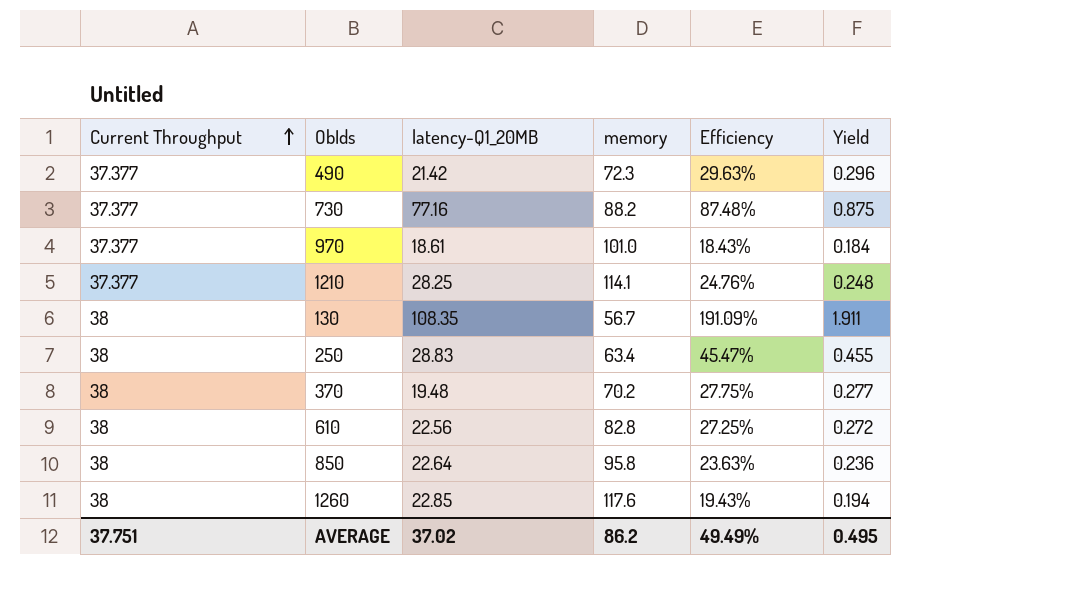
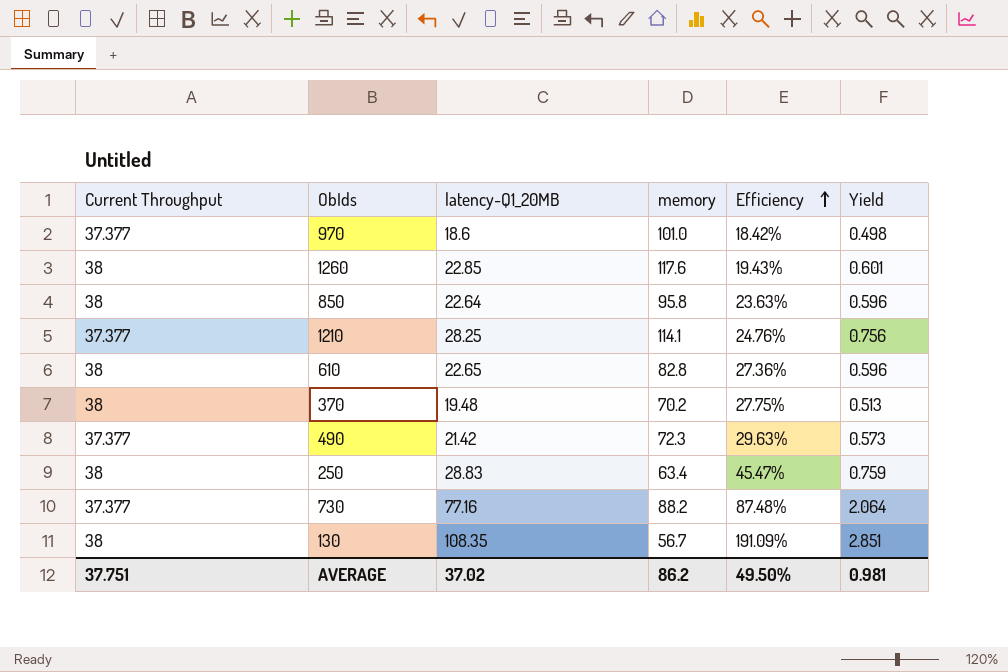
row order: Current Throughput ascending -> Efficiency ascending
column Yield | formula: [latency-Q1_20MB] / [memory] -> [latency-Q1_20MB] / [Current Throughput]
970 | latency-Q1_20MB: 18.61 -> 18.6
970 | Efficiency: 18.43% -> 18.42%
610 | latency-Q1_20MB: 22.56 -> 22.65
610 | Efficiency: 27.25% -> 27.36%
AVERAGE | Efficiency: 49.49% -> 49.50%
AVERAGE | Yield: 0.495 -> 0.981

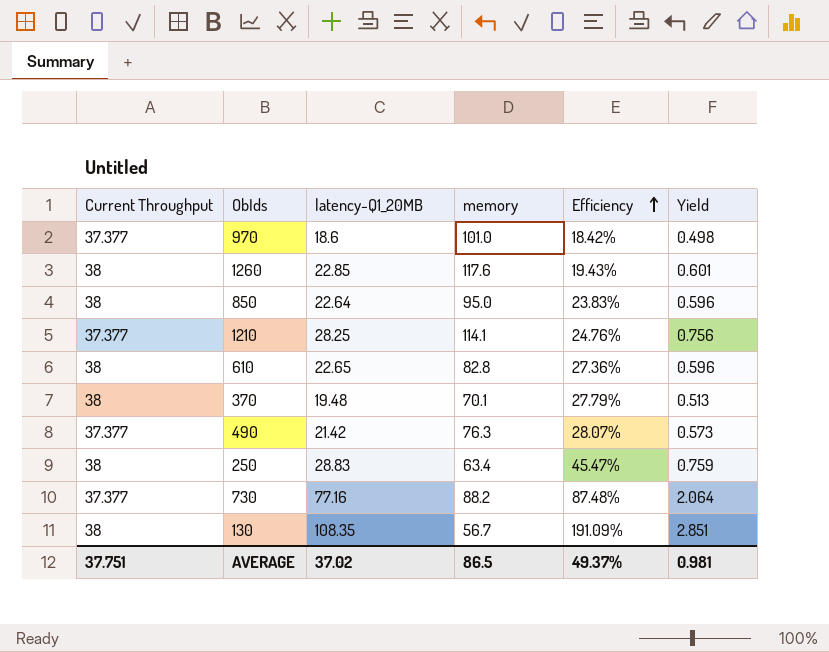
850 | memory: 95.8 -> 95.0
850 | Efficiency: 23.63% -> 23.83%
370 | memory: 70.2 -> 70.1
370 | Efficiency: 27.75% -> 27.79%
490 | memory: 72.3 -> 76.3
490 | Efficiency: 29.63% -> 28.07%
AVERAGE | memory: 86.2 -> 86.5
AVERAGE | Efficiency: 49.50% -> 49.37%

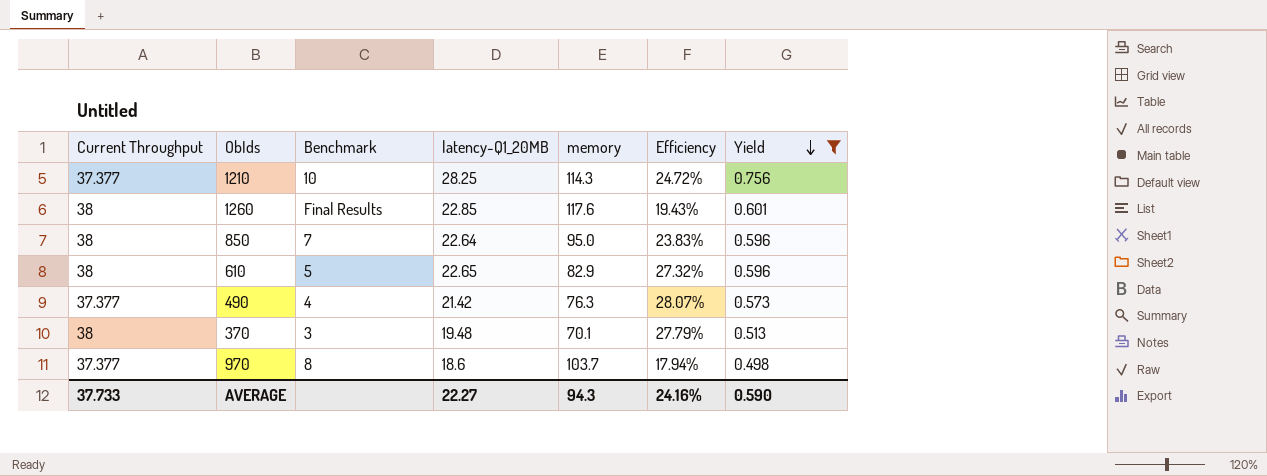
filter: none -> Yield <= 0.756
row order: Efficiency ascending -> Yield descending
column Benchmark | position: none -> 3
1210 | memory: 114.1 -> 114.3
1210 | Efficiency: 24.76% -> 24.72%
610 | memory: 82.8 -> 82.9
610 | Efficiency: 27.36% -> 27.32%
970 | memory: 101.0 -> 103.7
970 | Efficiency: 18.42% -> 17.94%
AVERAGE | Current Throughput: 37.751 -> 37.733
AVERAGE | latency-Q1_20MB: 37.02 -> 22.27
AVERAGE | memory: 86.5 -> 94.3
AVERAGE | Efficiency: 49.37% -> 24.16%
AVERAGE | Yield: 0.981 -> 0.590

